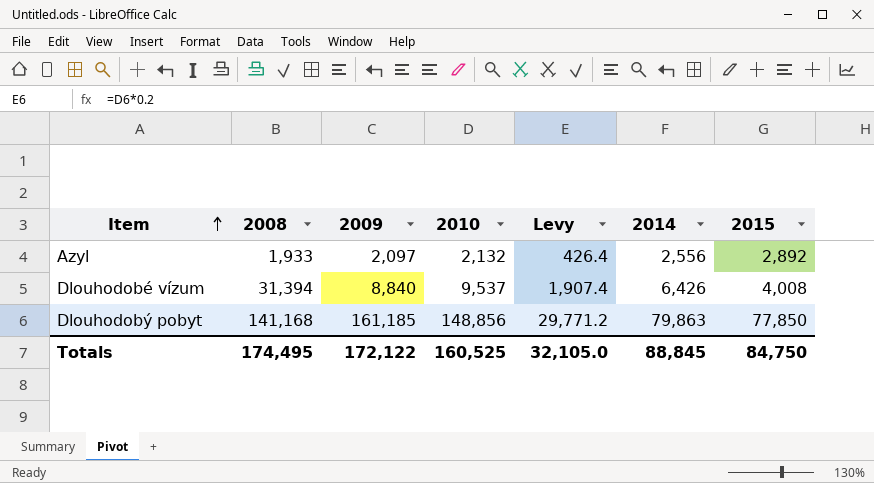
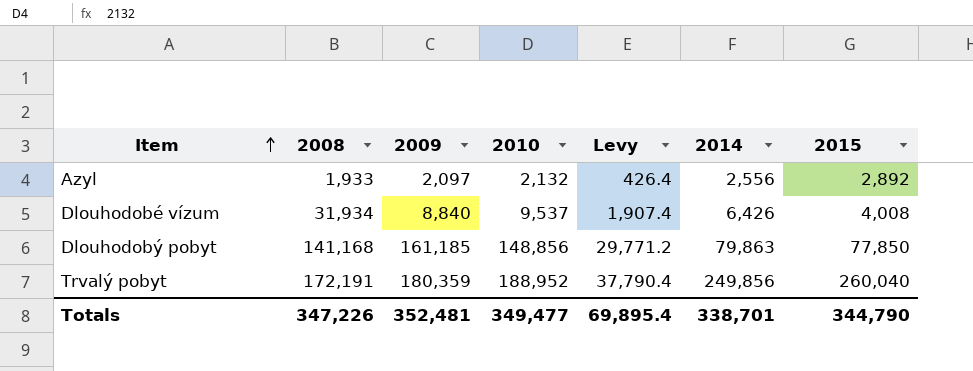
Dlouhodobé vízum | 2008: 31,394 -> 31,934
row Trvalý pobyt: none -> 172,191 | 180,359 | 188,952 | 37,790.4 | 249,856 | 260,040
Totals | 2008: 174,495 -> 347,226
Totals | 2009: 172,122 -> 352,481
Totals | 2010: 160,525 -> 349,477
Totals | Levy: 32,105.0 -> 69,895.4
Totals | 2014: 88,845 -> 338,701
Totals | 2015: 84,750 -> 344,790

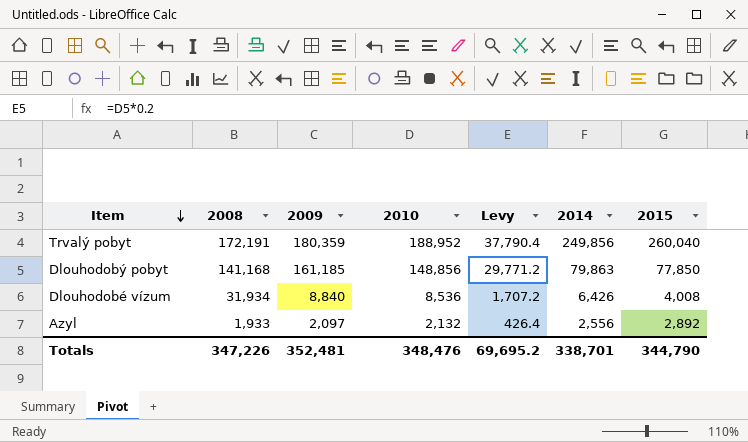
row order: Item ascending -> Item descending
Dlouhodobé vízum | 2010: 9,537 -> 8,536
Dlouhodobé vízum | Levy: 1,907.4 -> 1,707.2
Totals | 2010: 349,477 -> 348,476
Totals | Levy: 69,895.4 -> 69,695.2

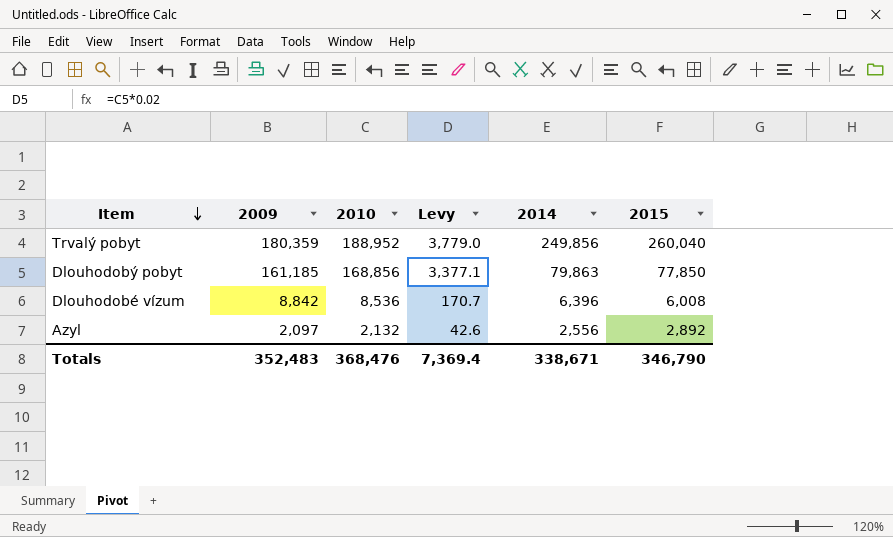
column 2008 | position: 2 -> none
column Levy | formula: [2010] * 0.2 -> [2010] * 0.02
Dlouhodobý pobyt | 2010: 148,856 -> 168,856
Dlouhodobé vízum | 2009: 8,840 -> 8,842
Dlouhodobé vízum | 2014: 6,426 -> 6,396
Dlouhodobé vízum | 2015: 4,008 -> 6,008
Totals | 2009: 352,481 -> 352,483
Totals | 2010: 348,476 -> 368,476
Totals | Levy: 69,695.2 -> 7,369.4
Totals | 2014: 338,701 -> 338,671
Totals | 2015: 344,790 -> 346,790

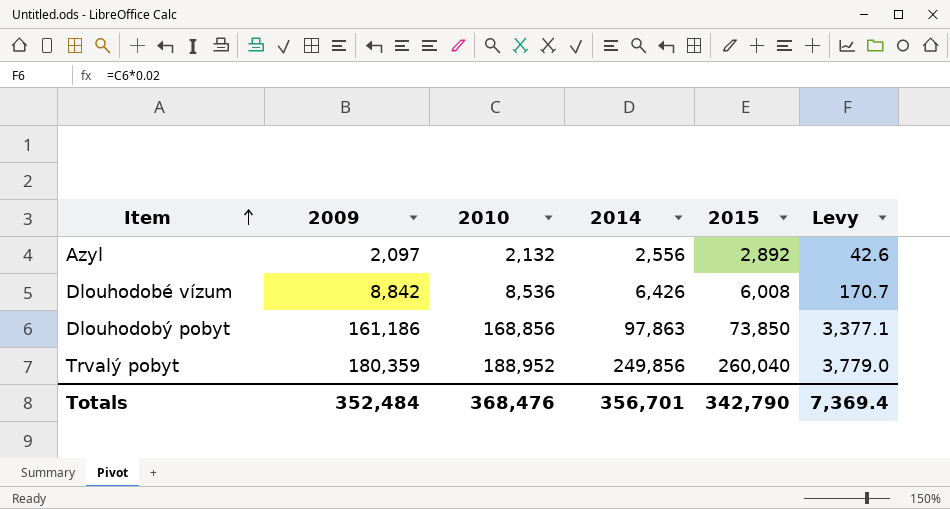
row order: Item descending -> Item ascending
column Levy | position: 4 -> 6
Dlouhodobé vízum | 2014: 6,396 -> 6,426
Dlouhodobý pobyt | 2009: 161,185 -> 161,186
Dlouhodobý pobyt | 2014: 79,863 -> 97,863
Dlouhodobý pobyt | 2015: 77,850 -> 73,850
Totals | 2009: 352,483 -> 352,484
Totals | 2014: 338,671 -> 356,701
Totals | 2015: 346,790 -> 342,790

